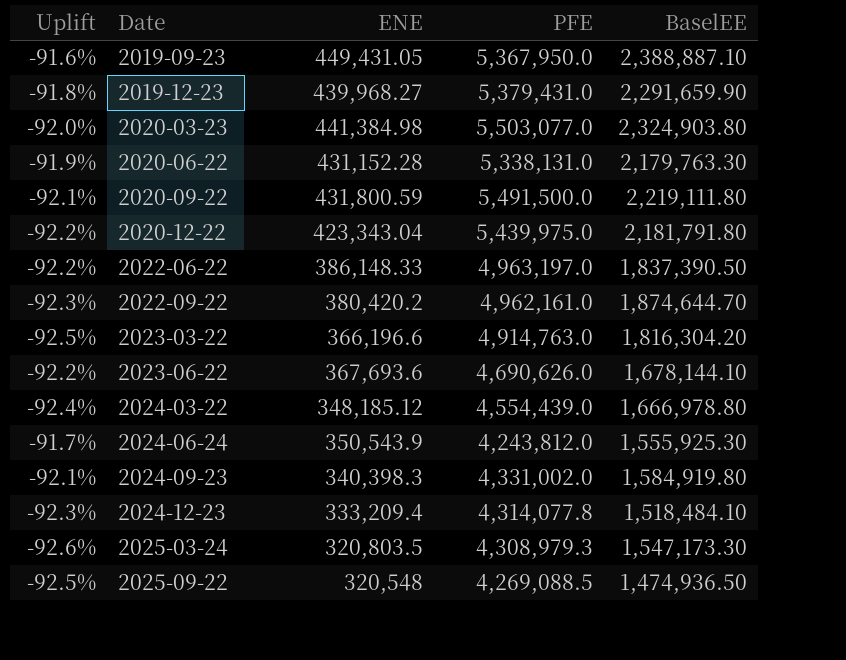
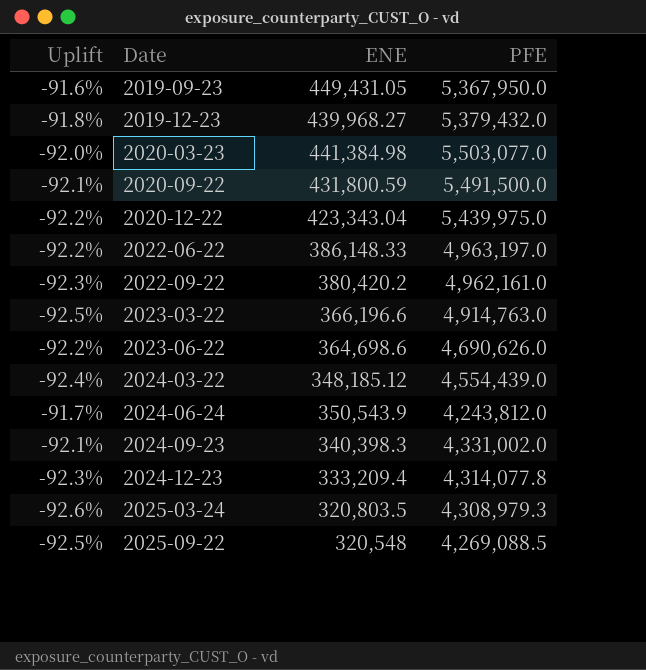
column BaselEE | position: 5 -> none
row 2020-06-22: -91.9% | 431,152.28 | 5,338,131.0 | 2,179,763.30 -> none
2019-12-23 | PFE: 5,379,431.0 -> 5,379,432.0
2023-06-22 | ENE: 367,693.6 -> 364,698.6

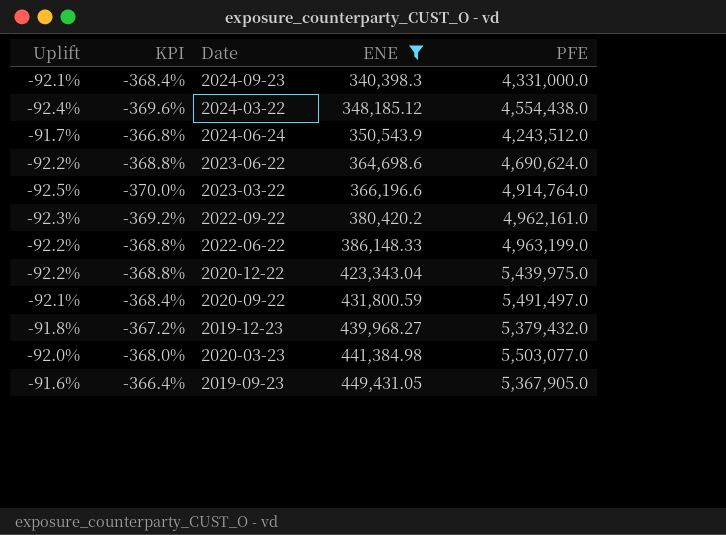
filter: none -> ENE >= 340,398.3
row order: Date ascending -> ENE ascending
column KPI | formula: none -> [Uplift] * 4
2024-09-23 | PFE: 4,331,002.0 -> 4,331,000.0
2024-03-22 | PFE: 4,554,439.0 -> 4,554,438.0
2024-06-24 | PFE: 4,243,812.0 -> 4,243,512.0
2023-06-22 | PFE: 4,690,626.0 -> 4,690,624.0
2023-03-22 | PFE: 4,914,763.0 -> 4,914,764.0
2022-06-22 | PFE: 4,963,197.0 -> 4,963,199.0
2020-09-22 | PFE: 5,491,500.0 -> 5,491,497.0
2019-09-23 | PFE: 5,367,950.0 -> 5,367,905.0

